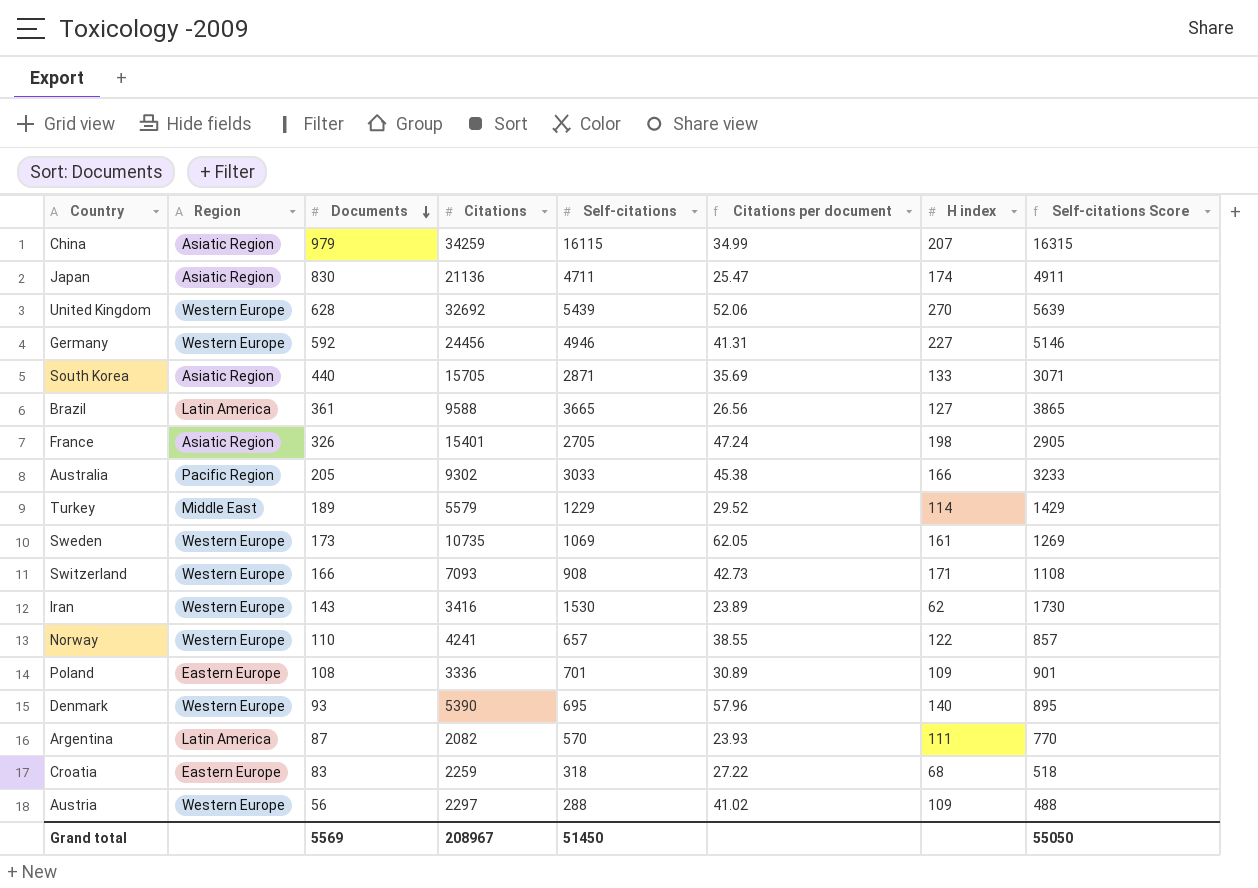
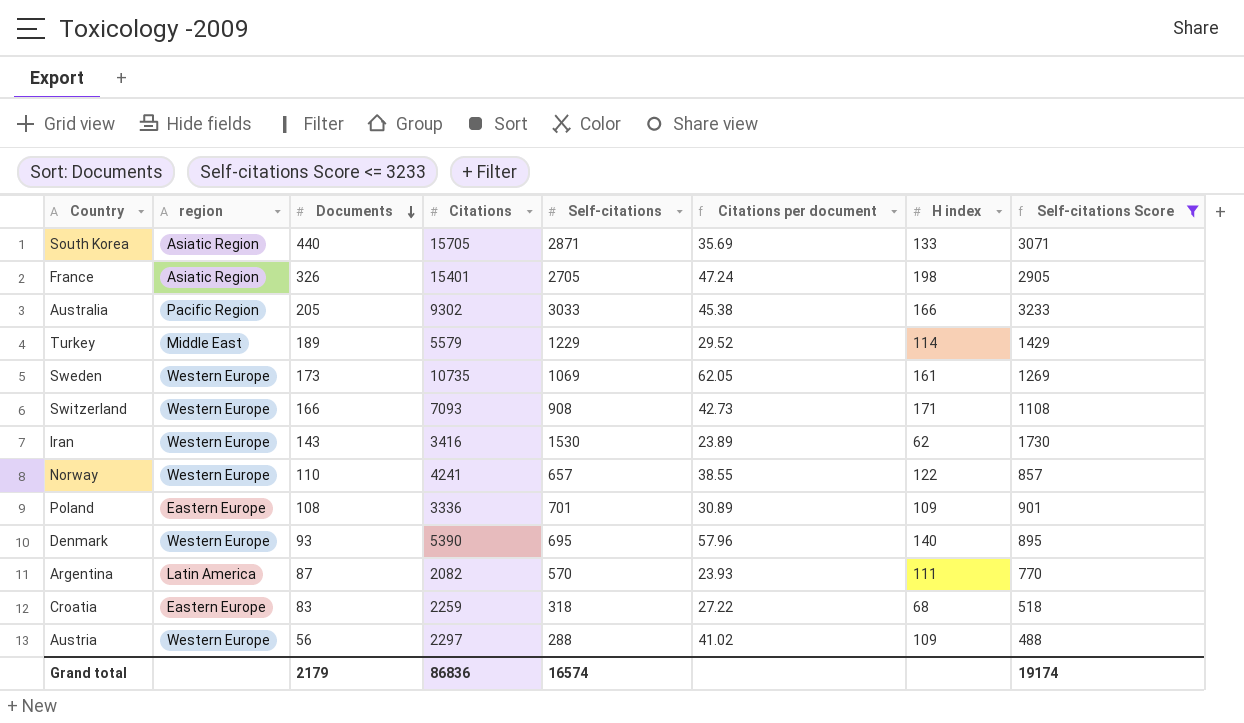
filter: none -> Self-citations Score <= 3233
column name: Region -> region
Grand total | Documents: 5569 -> 2179
Grand total | Citations: 208967 -> 86836
Grand total | Self-citations: 51450 -> 16574
Grand total | Self-citations Score: 55050 -> 19174

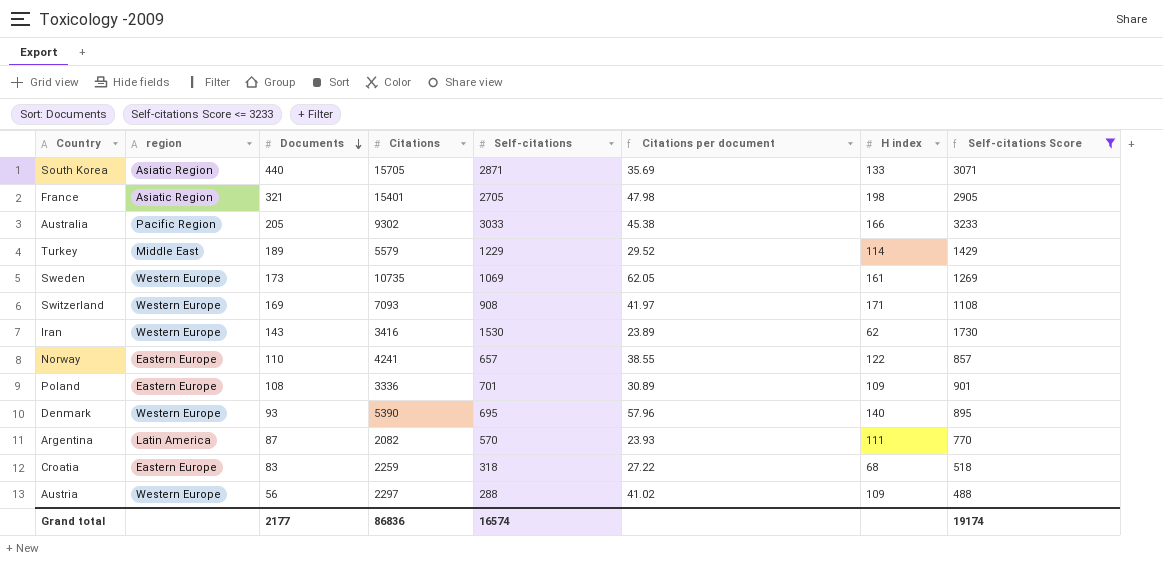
France | Documents: 326 -> 321
France | Citations per document: 47.24 -> 47.98
Switzerland | Documents: 166 -> 169
Switzerland | Citations per document: 42.73 -> 41.97
Norway | region: Western Europe -> Eastern Europe
Grand total | Documents: 2179 -> 2177

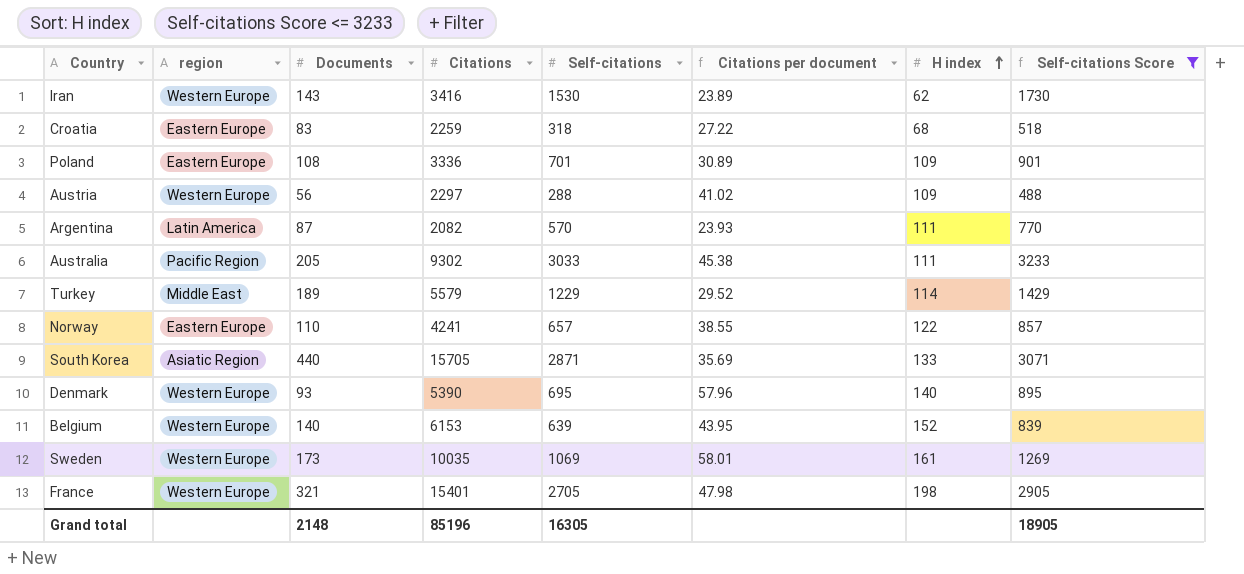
row order: Documents descending -> H index ascending
row Switzerland: Western Europe | 169 | 7093 | 908 | 41.97 | 171 | 1108 -> none
Australia | H index: 166 -> 111
row Belgium: none -> Western Europe | 140 | 6153 | 639 | 43.95 | 152 | 839
Sweden | Citations: 10735 -> 10035
Sweden | Citations per document: 62.05 -> 58.01
France | region: Asiatic Region -> Western Europe
Grand total | Documents: 2177 -> 2148
Grand total | Citations: 86836 -> 85196
Grand total | Self-citations: 16574 -> 16305
Grand total | Self-citations Score: 19174 -> 18905

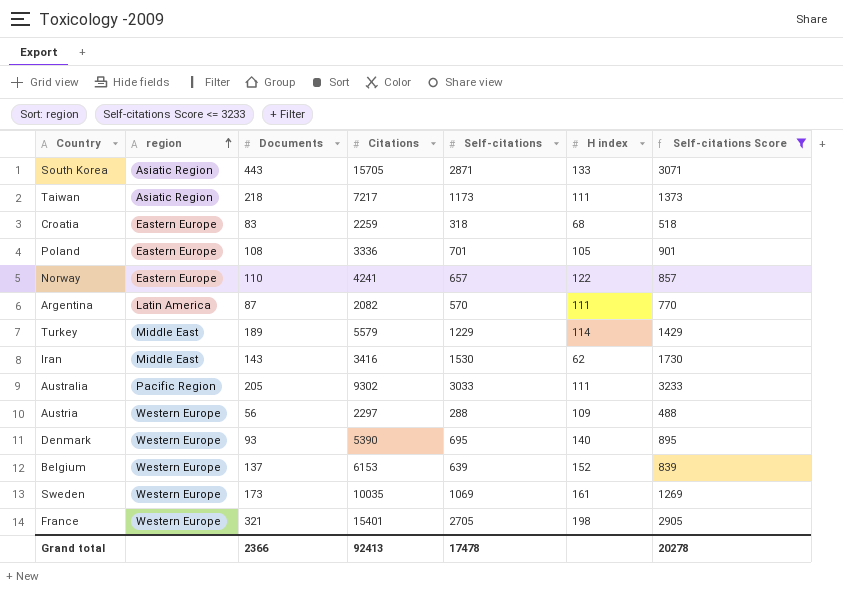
row order: H index ascending -> region ascending
column Citations per document | formula: [Citations] / [Documents] -> none
South Korea | Documents: 440 -> 443
row Taiwan: none -> Asiatic Region | 218 | 7217 | 1173 | 111 | 1373
Poland | H index: 109 -> 105
Iran | region: Western Europe -> Middle East
Belgium | Documents: 140 -> 137
Grand total | Documents: 2148 -> 2366
Grand total | Citations: 85196 -> 92413
Grand total | Self-citations: 16305 -> 17478
Grand total | Self-citations Score: 18905 -> 20278

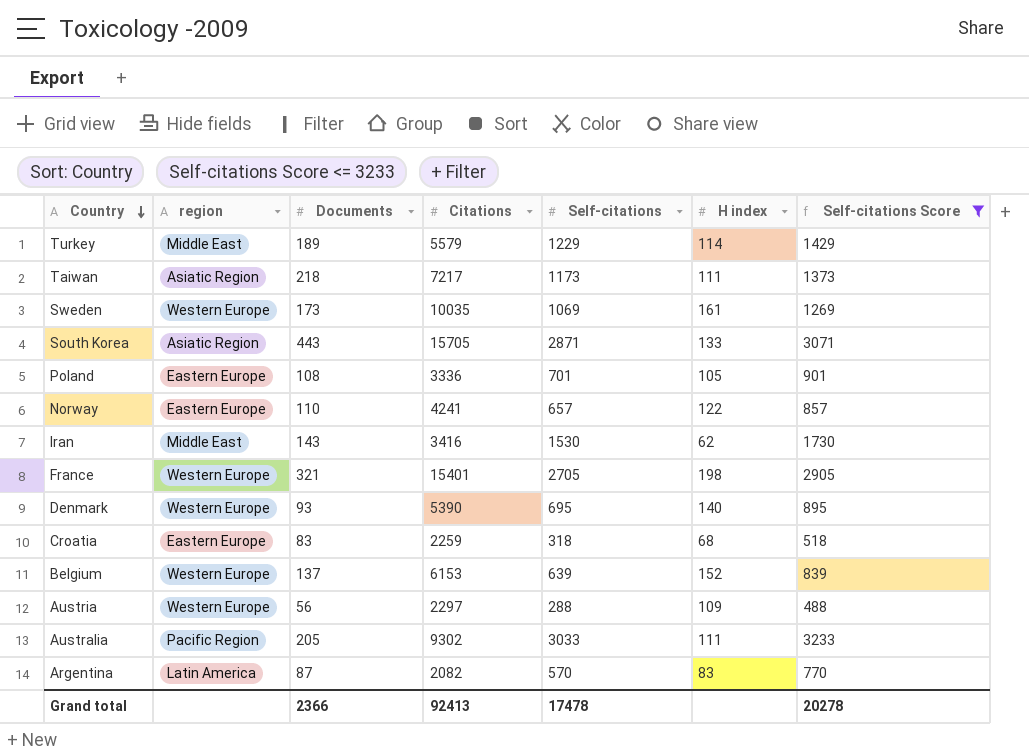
row order: region ascending -> Country descending
Argentina | H index: 111 -> 83

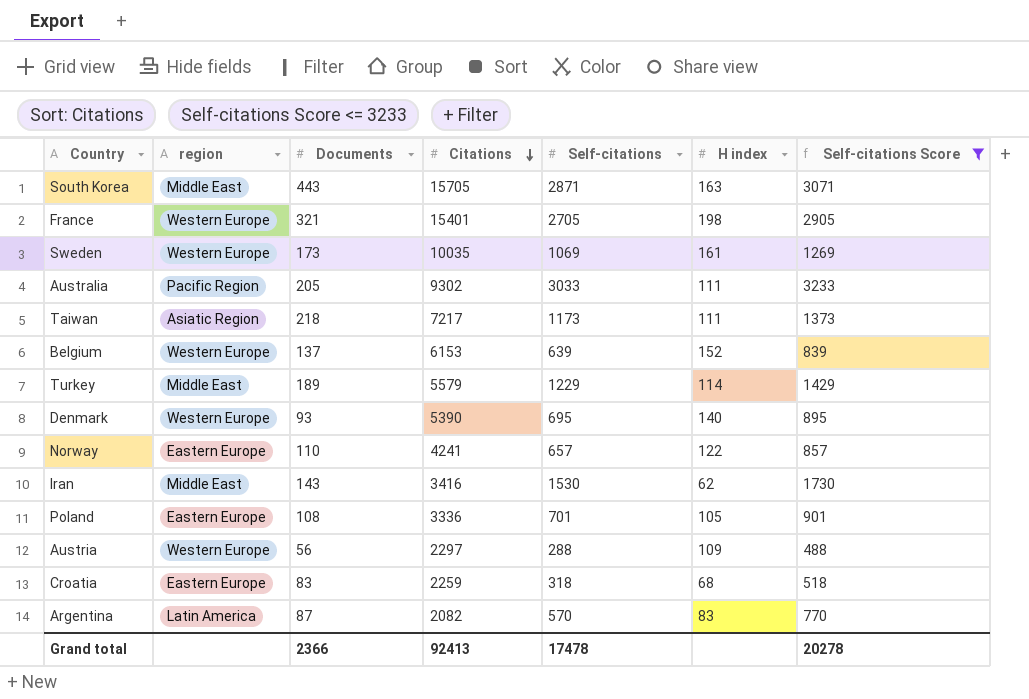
row order: Country descending -> Citations descending
South Korea | region: Asiatic Region -> Middle East
South Korea | H index: 133 -> 163

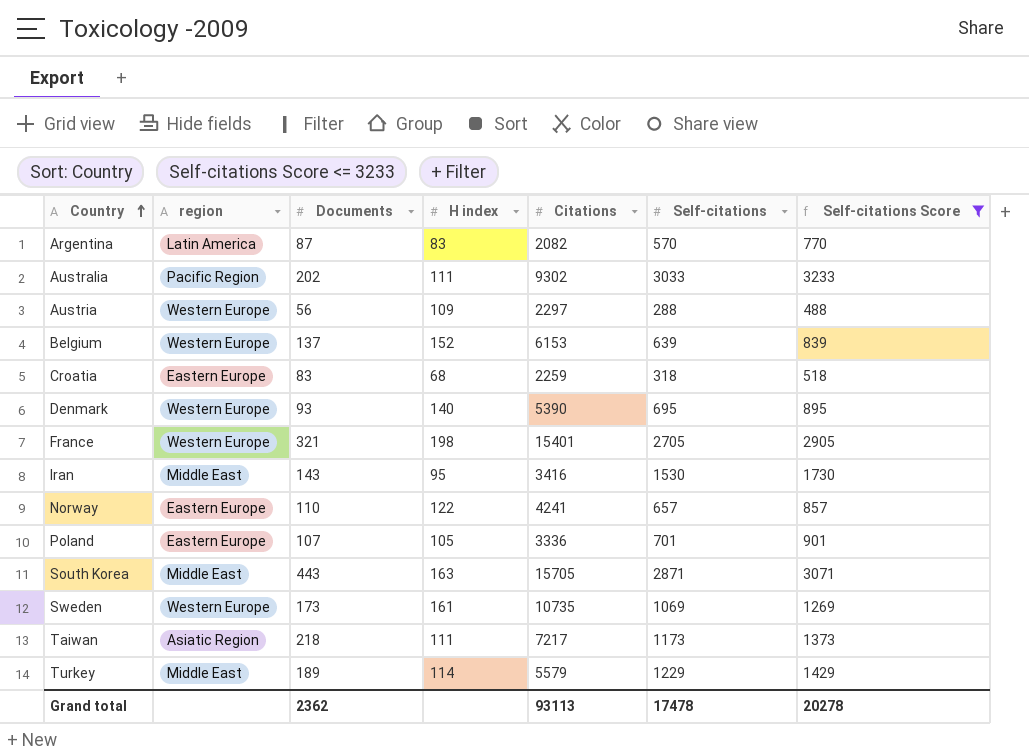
row order: Citations descending -> Country ascending
column H index | position: 6 -> 4
Australia | Documents: 205 -> 202
Iran | H index: 62 -> 95
Poland | Documents: 108 -> 107
Sweden | Citations: 10035 -> 10735
Grand total | Documents: 2366 -> 2362
Grand total | Citations: 92413 -> 93113

